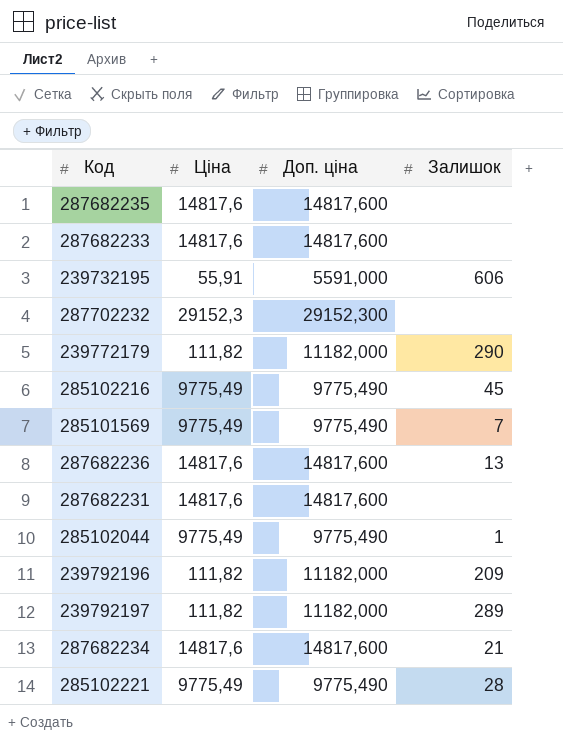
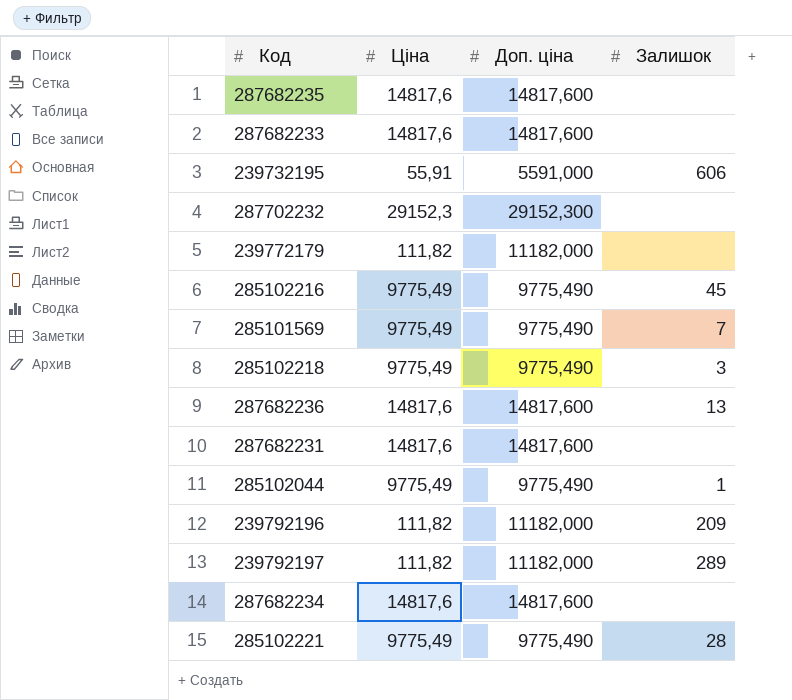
239772179 | Залишок: 290 -> none
row 285102218: none -> 9775,49 | 9775,490 | 3
287682234 | Залишок: 21 -> none

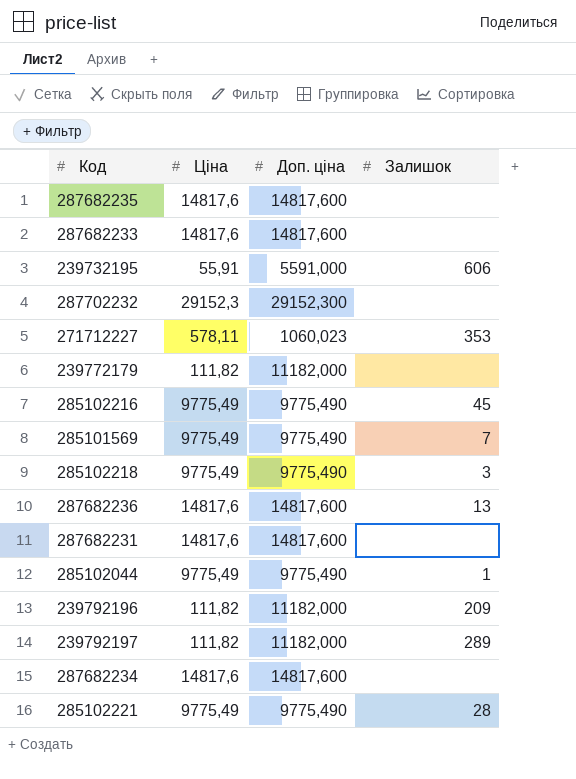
row 271712227: none -> 578,11 | 1060,023 | 353

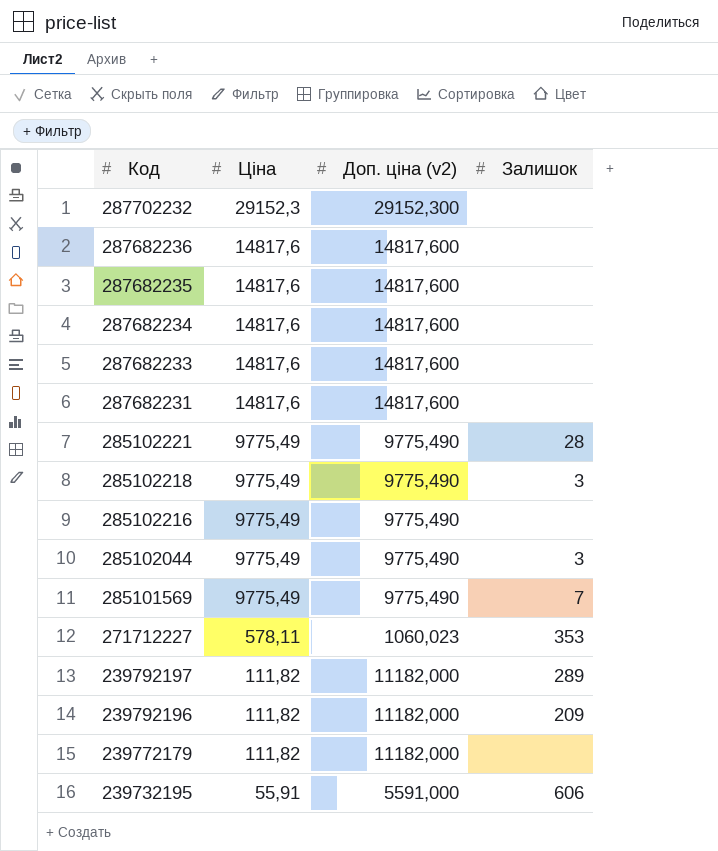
row order: none -> Код descending
column name: Доп. ціна -> Доп. ціна (v2)
287682236 | Залишок: 13 -> none
285102216 | Залишок: 45 -> none
285102044 | Залишок: 1 -> 3

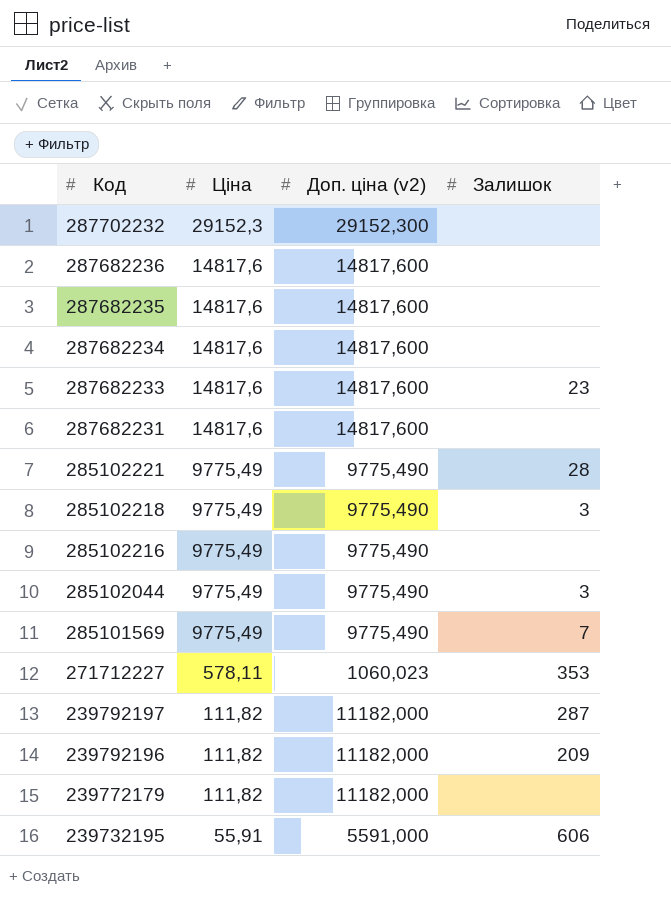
287682233 | Залишок: none -> 23
239792197 | Залишок: 289 -> 287

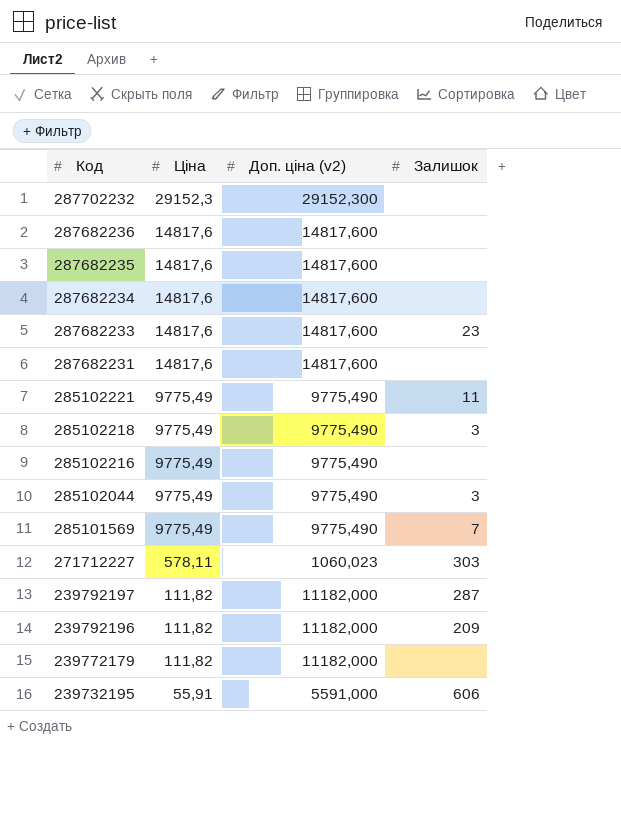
285102221 | Залишок: 28 -> 11
271712227 | Залишок: 353 -> 303

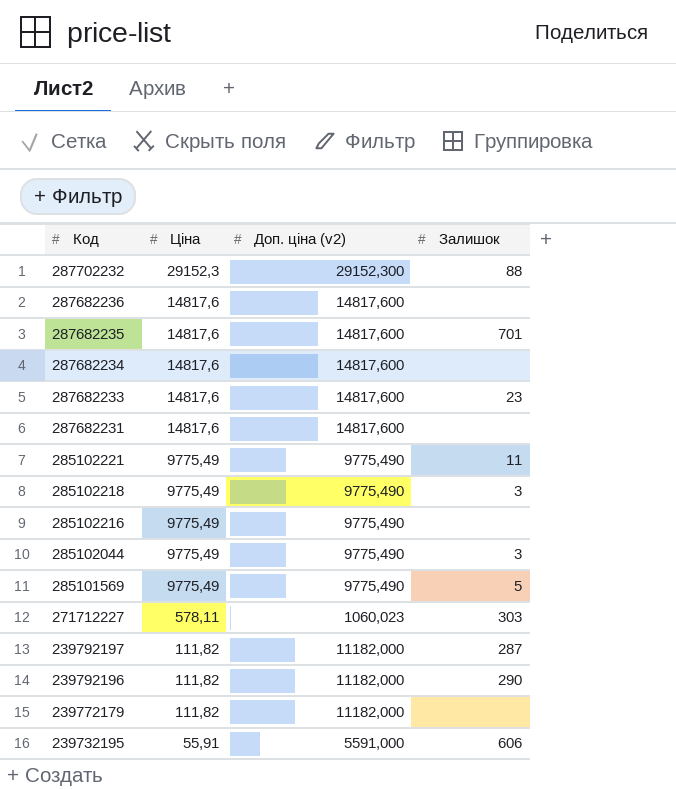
287702232 | Залишок: none -> 88
287682235 | Залишок: none -> 701
285101569 | Залишок: 7 -> 5
239792196 | Залишок: 209 -> 290

